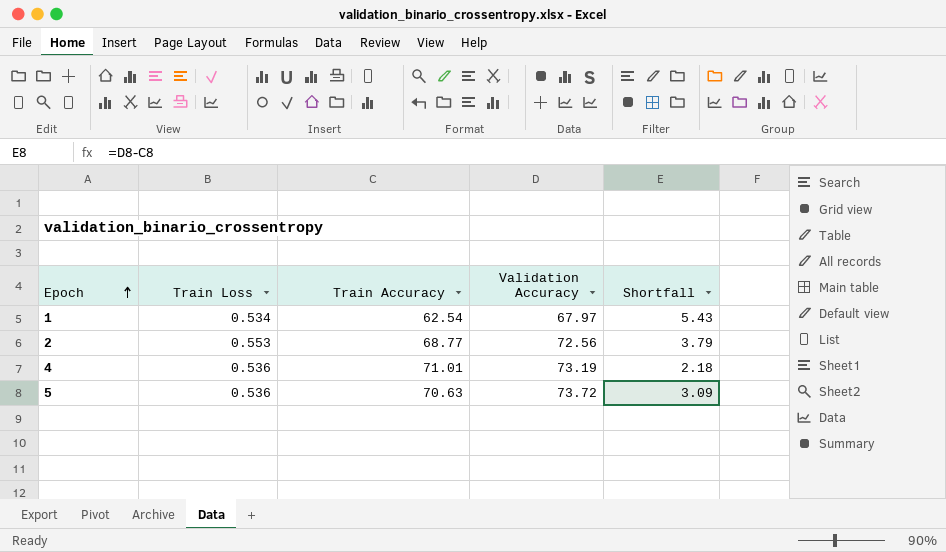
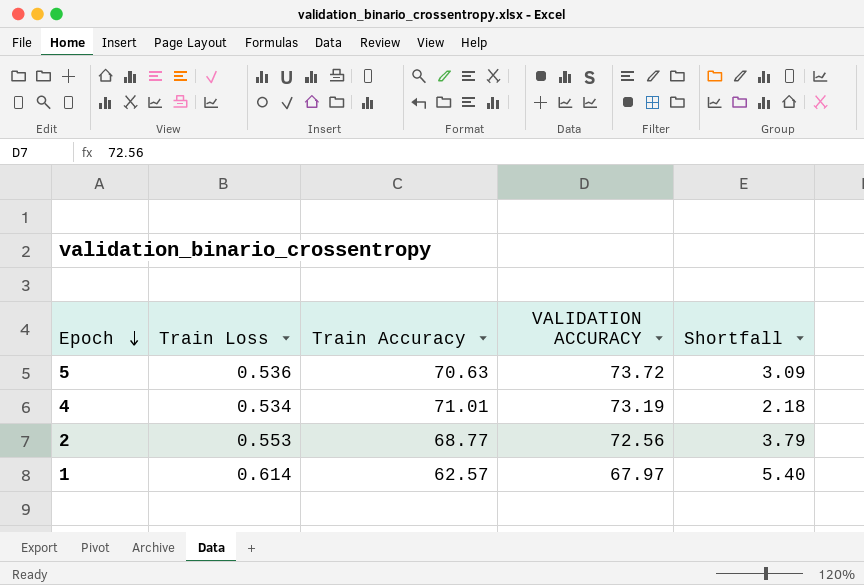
row order: Epoch ascending -> Epoch descending
column name: Validation Accuracy -> VALIDATION ACCURACY
4 | Train Loss: 0.536 -> 0.534
1 | Train Loss: 0.534 -> 0.614
1 | Train Accuracy: 62.54 -> 62.57
1 | Shortfall: 5.43 -> 5.40

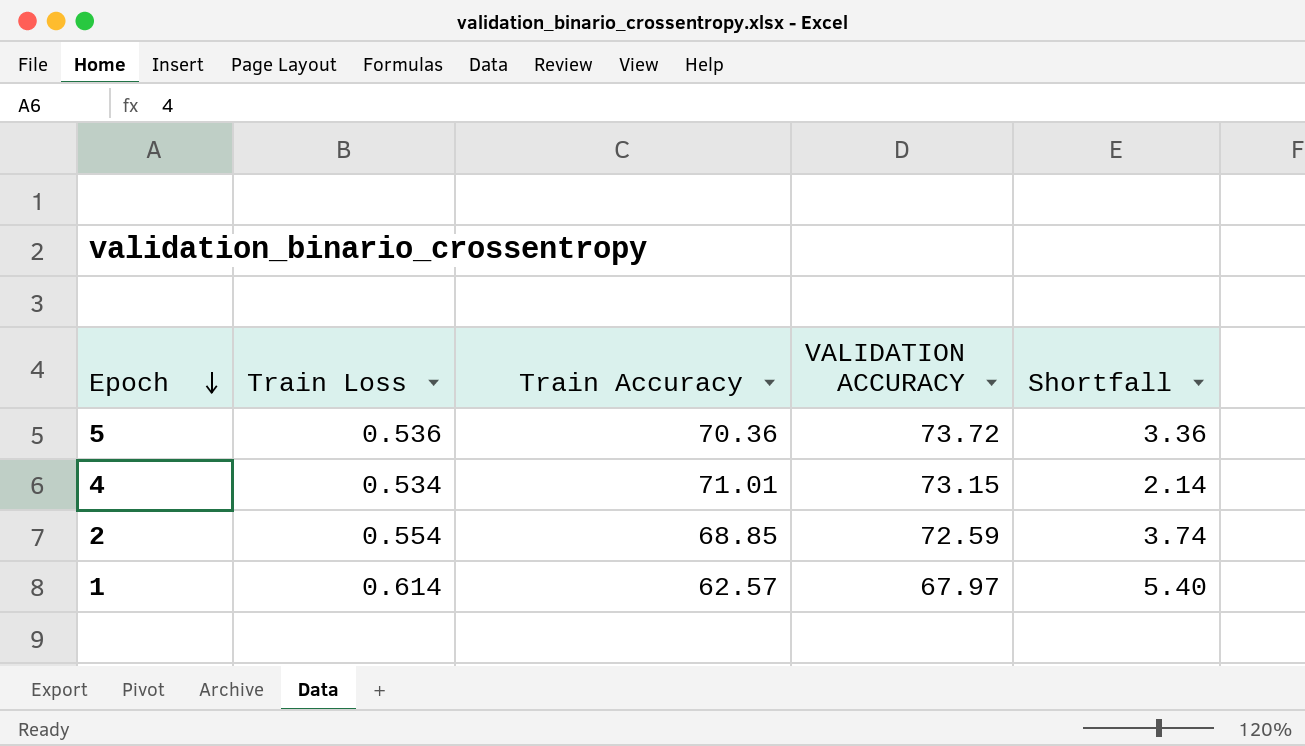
5 | Train Accuracy: 70.63 -> 70.36
5 | Shortfall: 3.09 -> 3.36
4 | VALIDATION ACCURACY: 73.19 -> 73.15
4 | Shortfall: 2.18 -> 2.14
2 | Train Loss: 0.553 -> 0.554
2 | Train Accuracy: 68.77 -> 68.85
2 | VALIDATION ACCURACY: 72.56 -> 72.59
2 | Shortfall: 3.79 -> 3.74

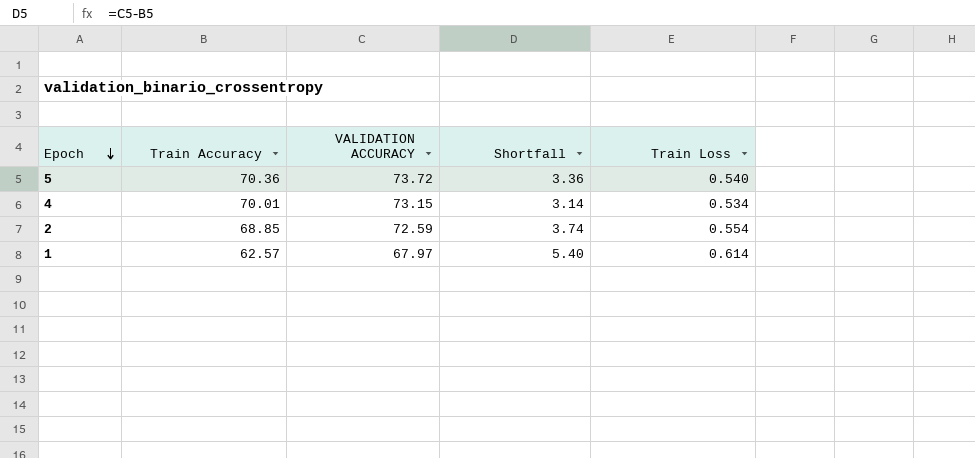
column Train Loss | position: 2 -> 5
5 | Train Loss: 0.536 -> 0.540
4 | Train Accuracy: 71.01 -> 70.01
4 | Shortfall: 2.14 -> 3.14

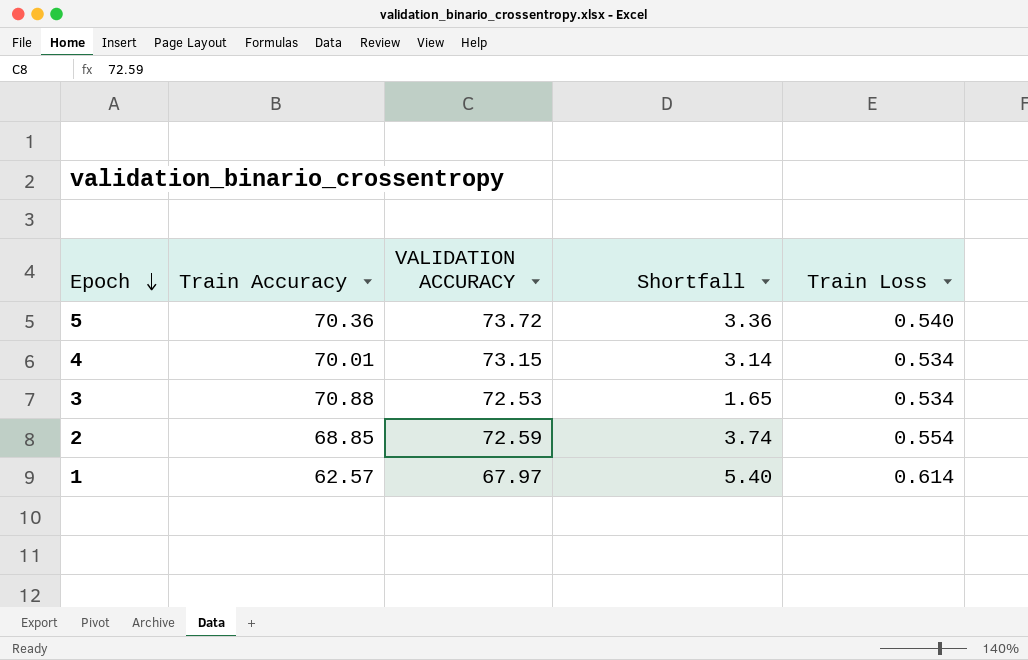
row 3: none -> 70.88 | 72.53 | 1.65 | 0.534

